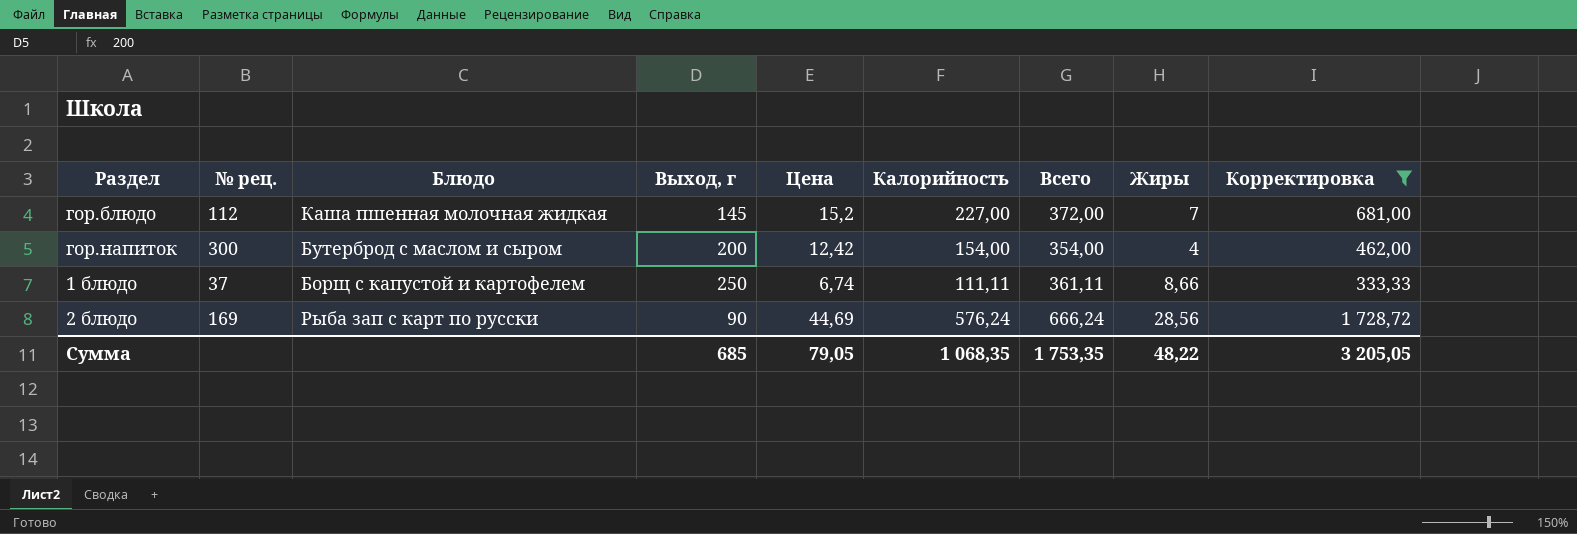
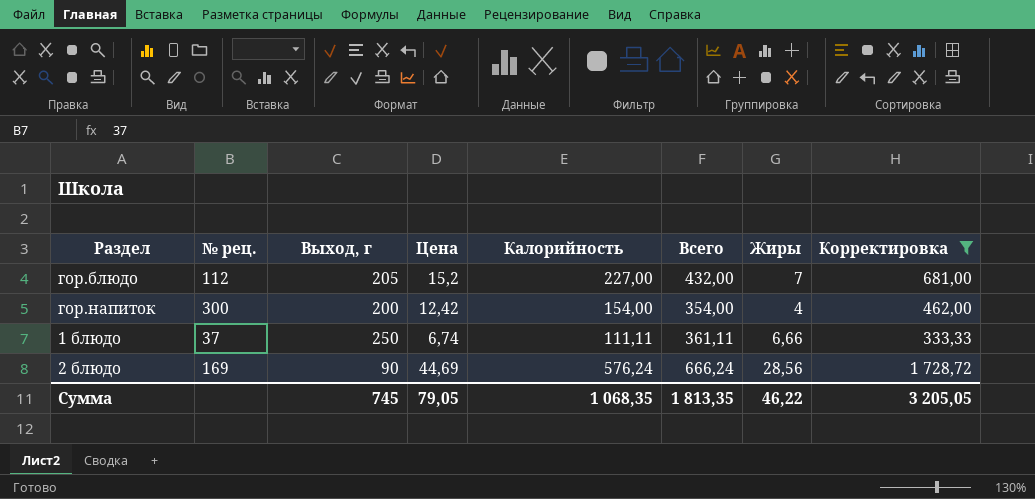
column Блюдо | position: 3 -> none
гор.блюдо | Выход, г: 145 -> 205
гор.блюдо | Всего: 372,00 -> 432,00
1 блюдо | Жиры: 8,66 -> 6,66
Сумма | Выход, г: 685 -> 745
Сумма | Всего: 1 753,35 -> 1 813,35
Сумма | Жиры: 48,22 -> 46,22

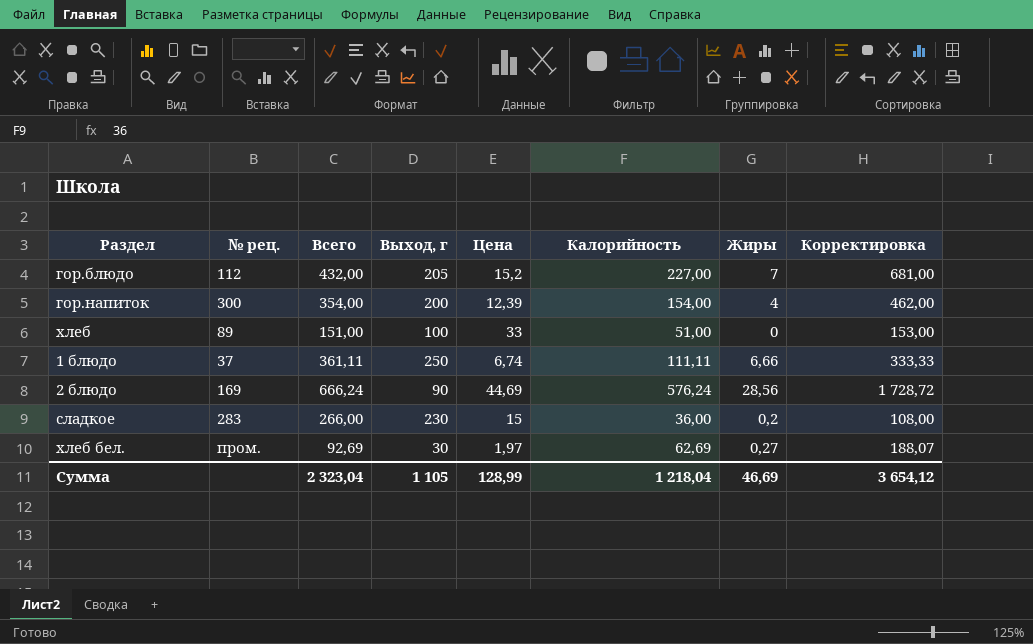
filter: Корректировка >= 333,33 -> none
column Всего | position: 6 -> 3
гор.напиток | Цена: 12,42 -> 12,39
Сумма | Всего: 1 813,35 -> 2 323,04
Сумма | Выход, г: 745 -> 1 105
Сумма | Цена: 79,05 -> 128,99
Сумма | Калорийность: 1 068,35 -> 1 218,04
Сумма | Жиры: 46,22 -> 46,69
Сумма | Корректировка: 3 205,05 -> 3 654,12

